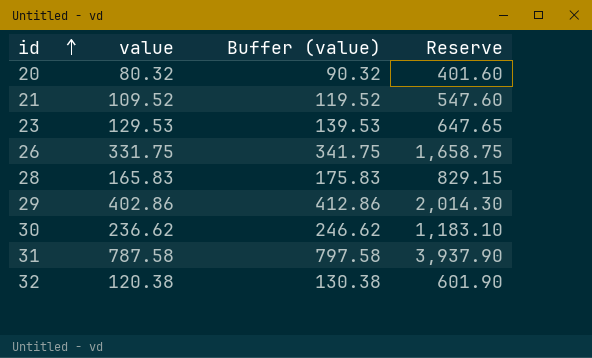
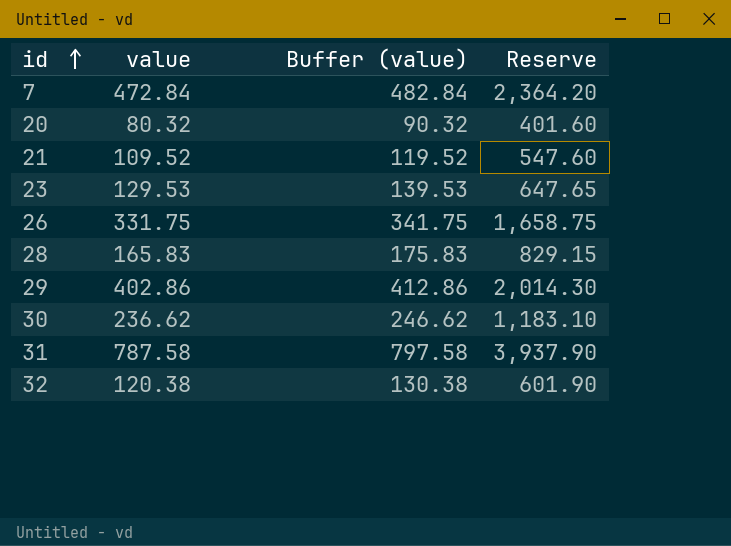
row 7: none -> 472.84 | 482.84 | 2,364.20

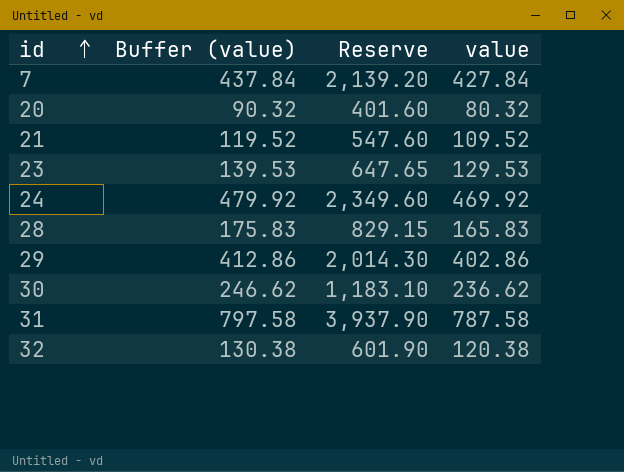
column value | position: 2 -> 4
row 26: 331.75 | 341.75 | 1,658.75 -> none
7 | Buffer (value): 482.84 -> 437.84
7 | Reserve: 2,364.20 -> 2,139.20
7 | value: 472.84 -> 427.84
row 24: none -> 479.92 | 2,349.60 | 469.92

